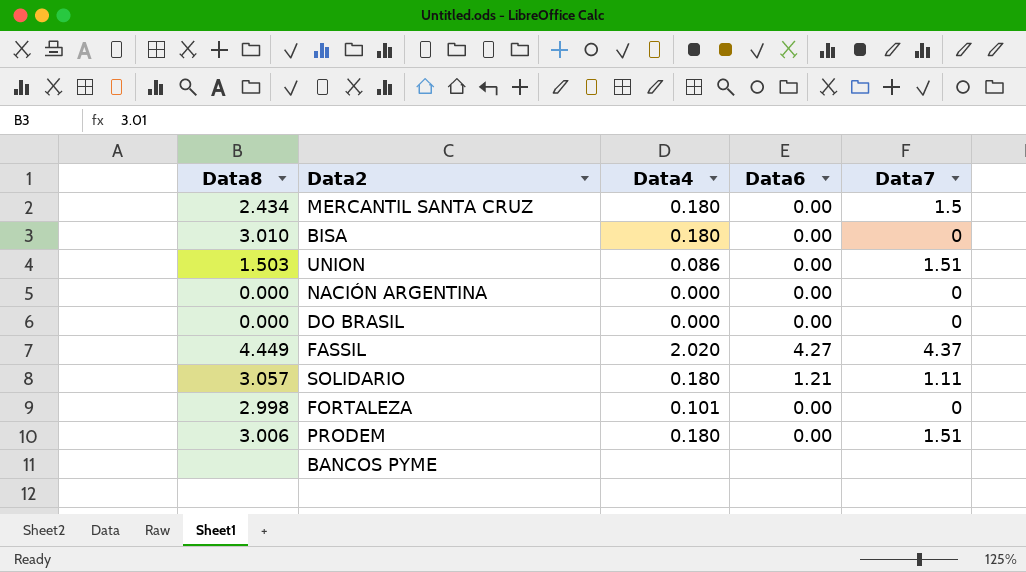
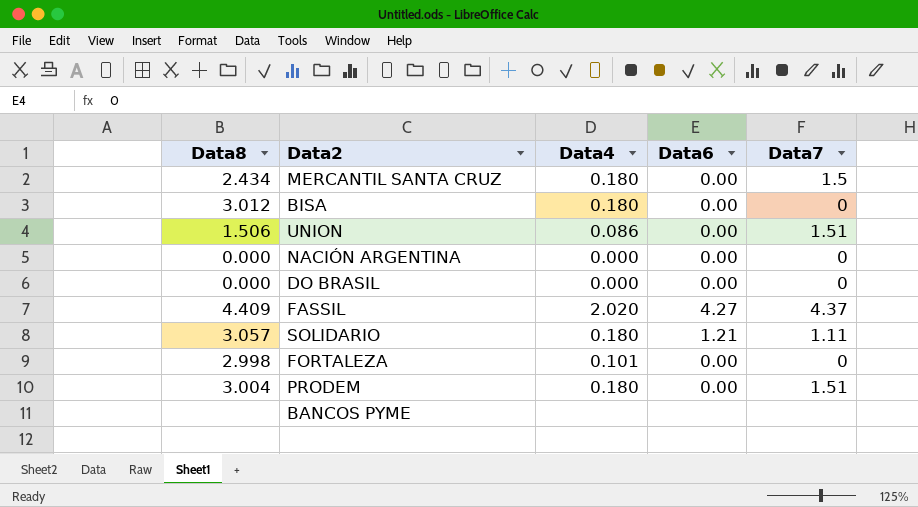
BISA | Data8: 3.010 -> 3.012
UNION | Data8: 1.503 -> 1.506
FASSIL | Data8: 4.449 -> 4.409
PRODEM | Data8: 3.006 -> 3.004

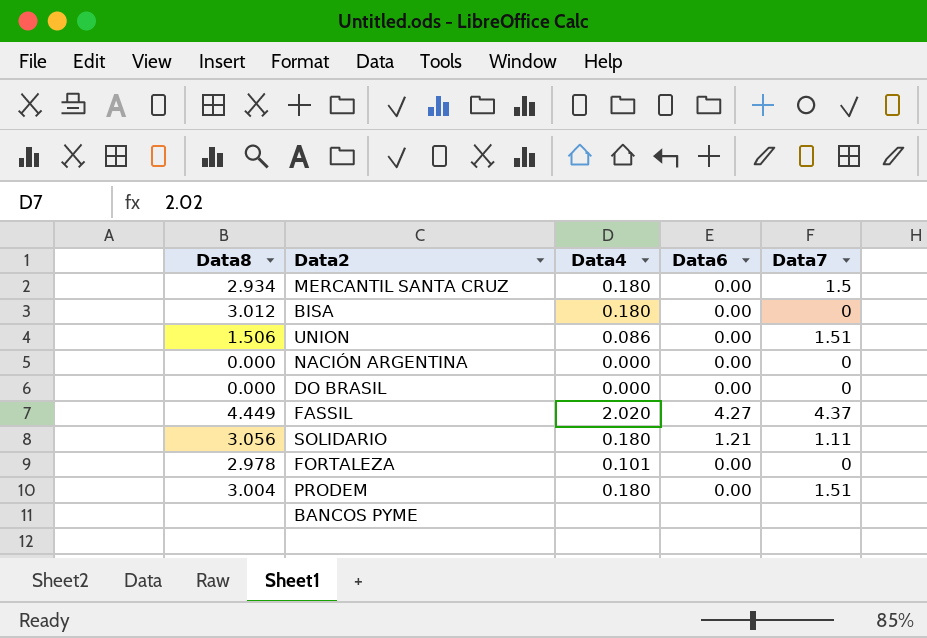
MERCANTIL SANTA CRUZ | Data8: 2.434 -> 2.934
FASSIL | Data8: 4.409 -> 4.449
SOLIDARIO | Data8: 3.057 -> 3.056
FORTALEZA | Data8: 2.998 -> 2.978

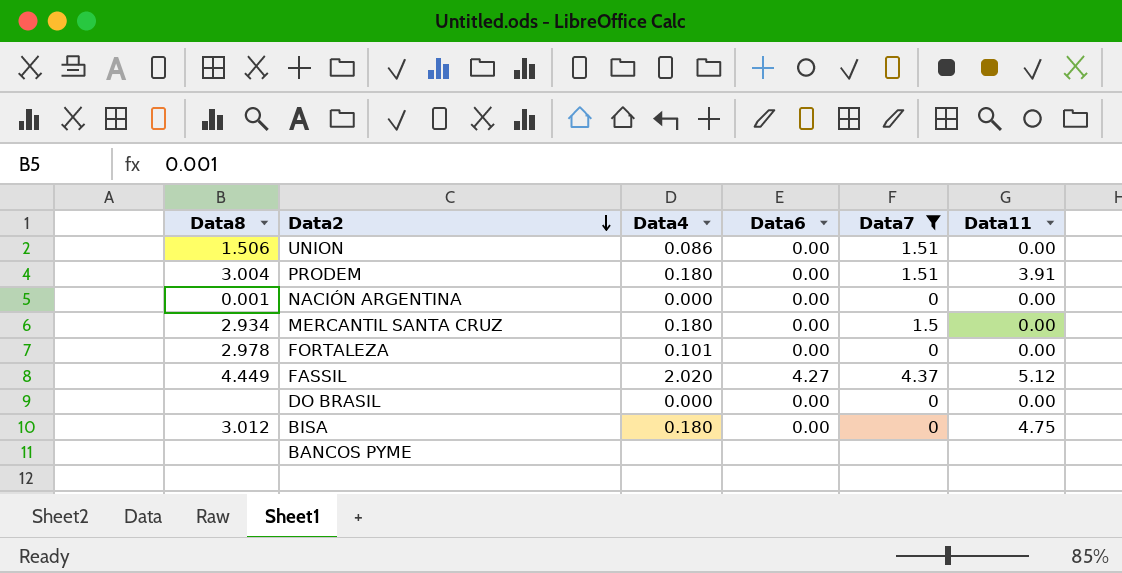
filter: none -> Data7 != 1.11
row order: none -> Data2 descending
column Data11 | position: none -> 6
NACIÓN ARGENTINA | Data8: 0.000 -> 0.001
DO BRASIL | Data8: 0.000 -> none

